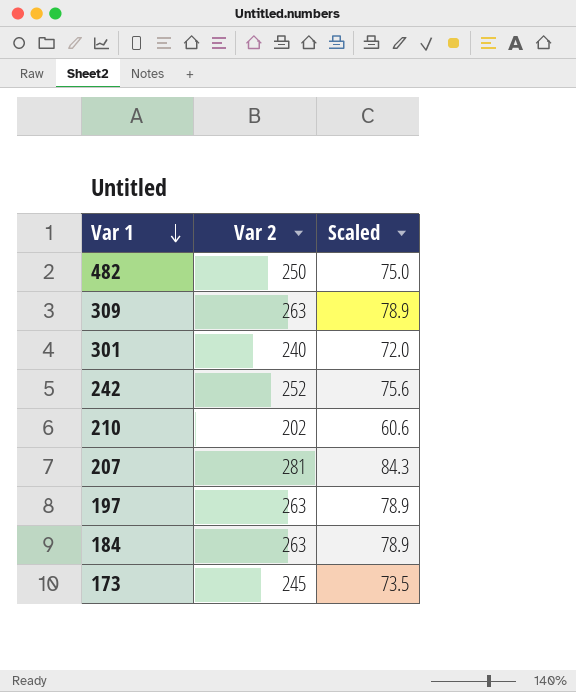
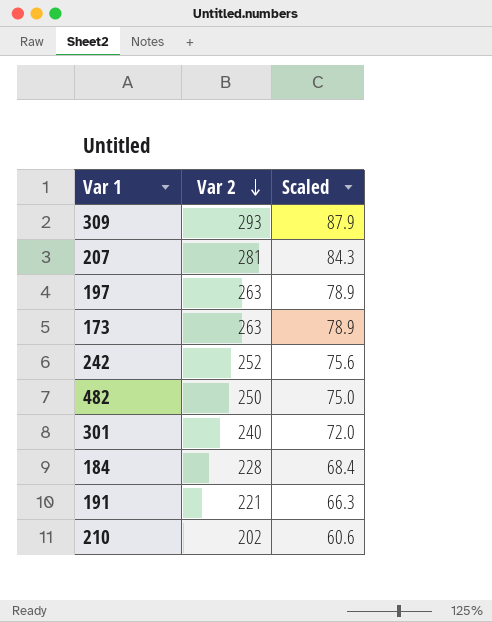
row order: Var 1 descending -> Var 2 descending
309 | Var 2: 263 -> 293
309 | Scaled: 78.9 -> 87.9
173 | Var 2: 245 -> 263
173 | Scaled: 73.5 -> 78.9
184 | Var 2: 263 -> 228
184 | Scaled: 78.9 -> 68.4
row 191: none -> 221 | 66.3

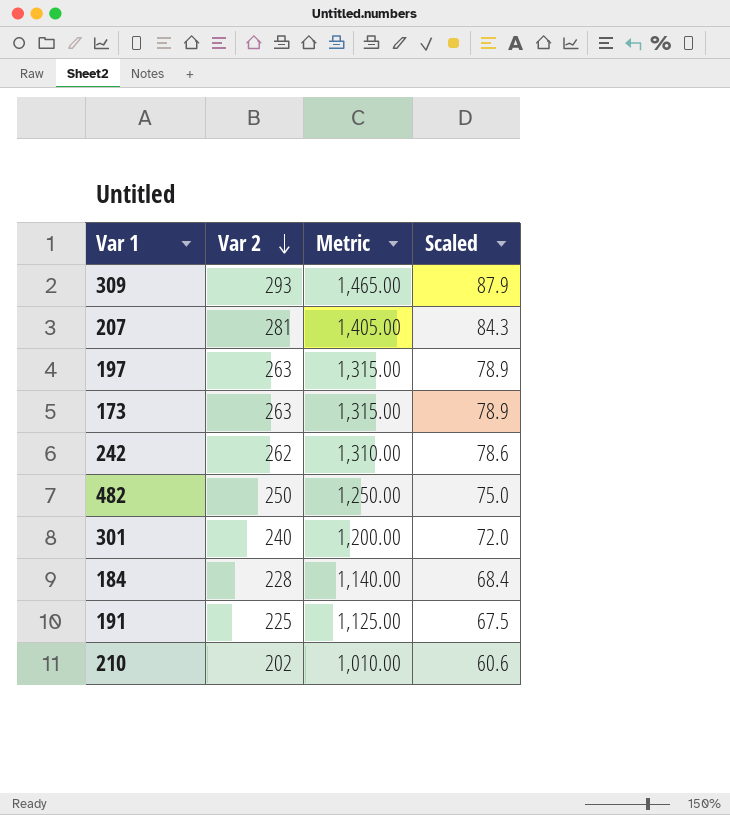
column Metric | formula: none -> [Var 2] * 5
242 | Var 2: 252 -> 262
242 | Scaled: 75.6 -> 78.6
191 | Var 2: 221 -> 225
191 | Scaled: 66.3 -> 67.5

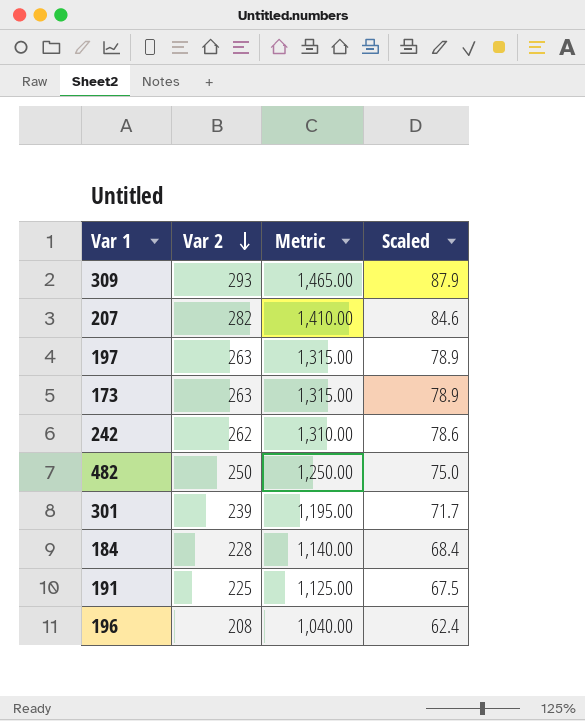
row 210: 202 | 1,010.00 | 60.6 -> none
207 | Var 2: 281 -> 282
207 | Metric: 1,405.00 -> 1,410.00
207 | Scaled: 84.3 -> 84.6
301 | Var 2: 240 -> 239
301 | Metric: 1,200.00 -> 1,195.00
301 | Scaled: 72.0 -> 71.7
row 196: none -> 208 | 1,040.00 | 62.4

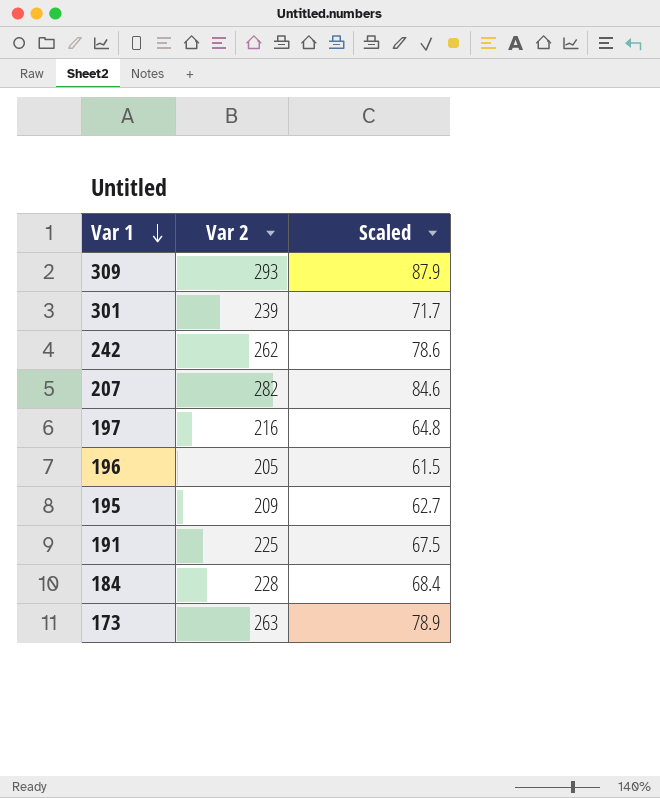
row order: Var 2 descending -> Var 1 descending
column Metric | formula: [Var 2] * 5 -> none
row 482: 250 | 1,250.00 | 75.0 -> none
197 | Var 2: 263 -> 216
197 | Scaled: 78.9 -> 64.8
196 | Var 2: 208 -> 205
196 | Scaled: 62.4 -> 61.5
row 195: none -> 209 | 62.7

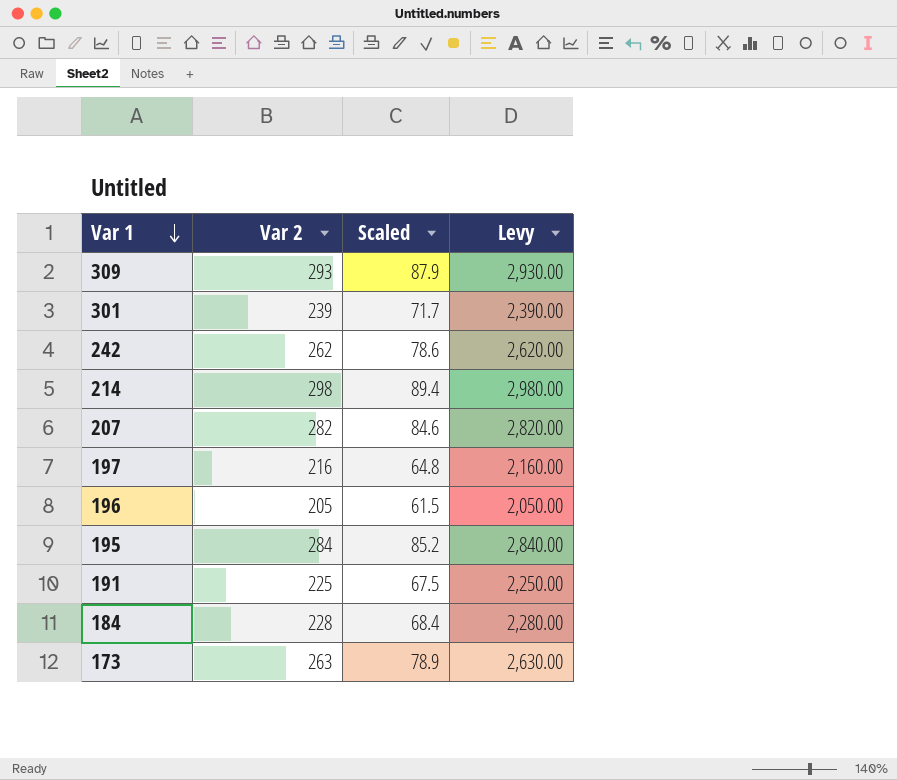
column Levy | formula: none -> [Var 2] * 10
row 214: none -> 298 | 89.4 | 2,980.00
195 | Var 2: 209 -> 284
195 | Scaled: 62.7 -> 85.2

